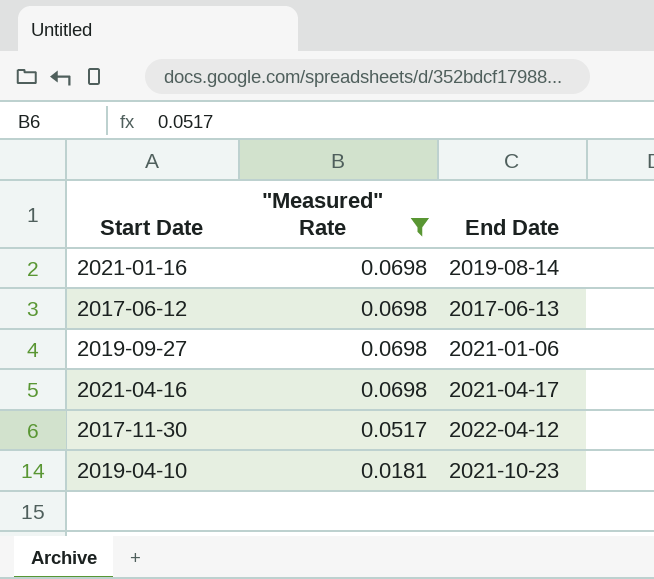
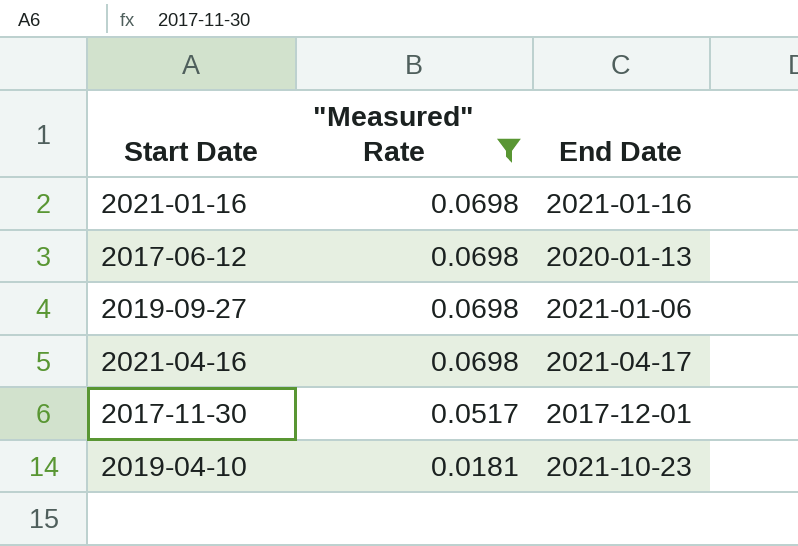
2021-01-16 | End Date: 2019-08-14 -> 2021-01-16
2017-06-12 | End Date: 2017-06-13 -> 2020-01-13
2017-11-30 | End Date: 2022-04-12 -> 2017-12-01

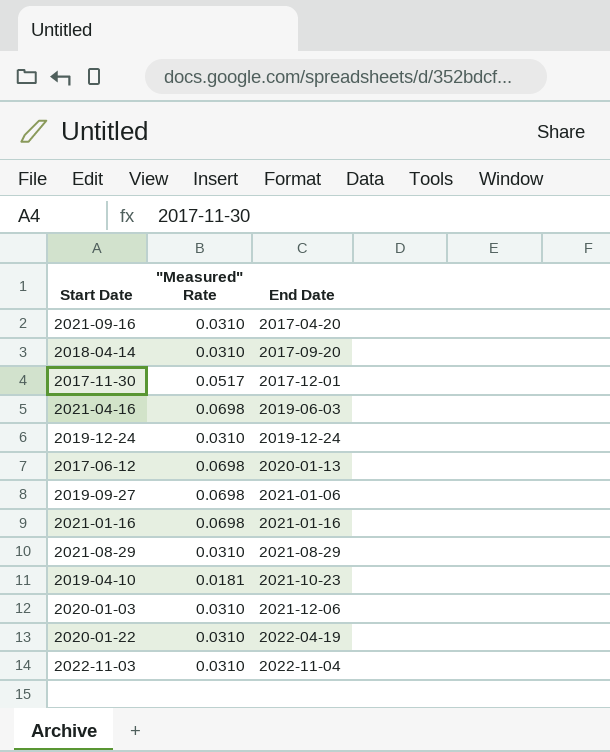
filter: "Measured" Rate != 0.0310 -> none
row order: "Measured" Rate descending -> End Date ascending
2021-04-16 | End Date: 2021-04-17 -> 2019-06-03

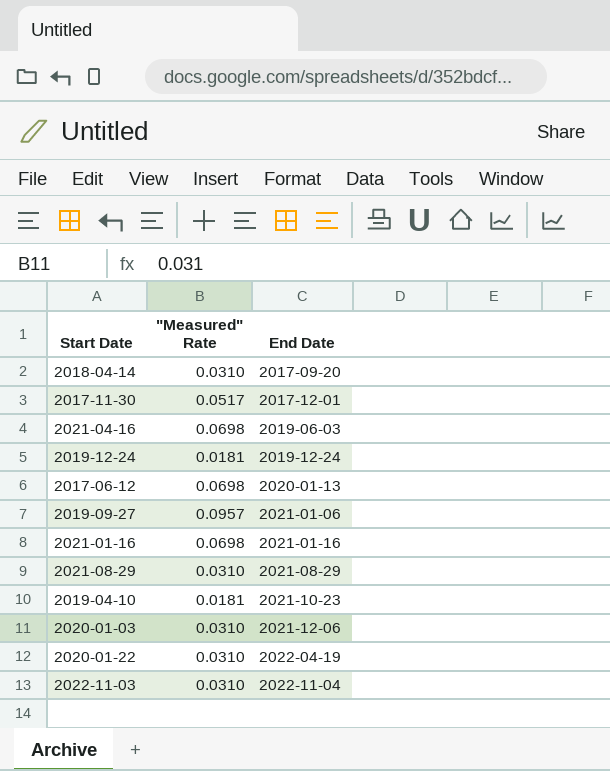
row 2021-09-16: 0.0310 | 2017-04-20 -> none
2019-12-24 | "Measured" Rate: 0.0310 -> 0.0181
2019-09-27 | "Measured" Rate: 0.0698 -> 0.0957

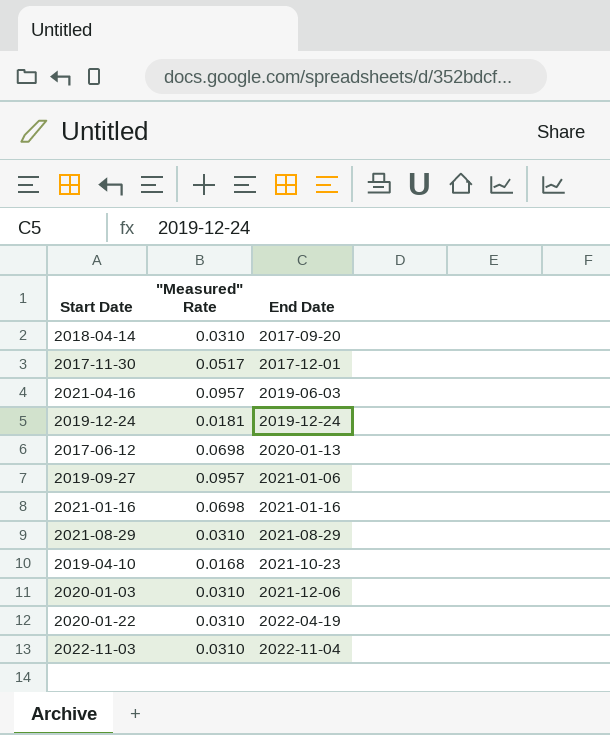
2021-04-16 | "Measured" Rate: 0.0698 -> 0.0957
2019-04-10 | "Measured" Rate: 0.0181 -> 0.0168

